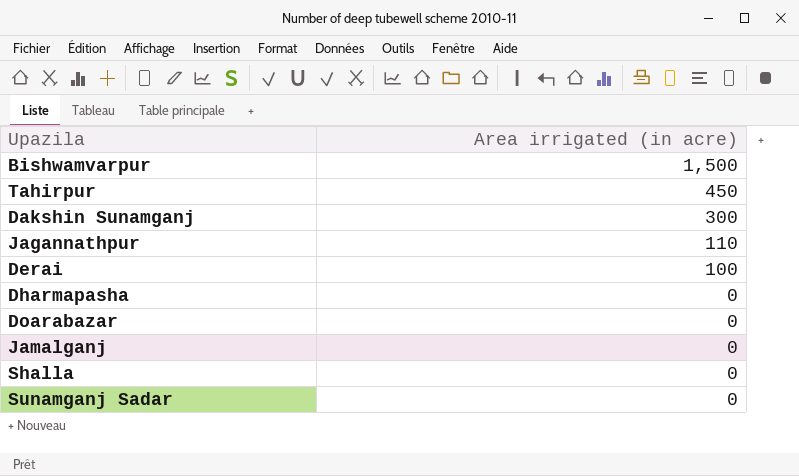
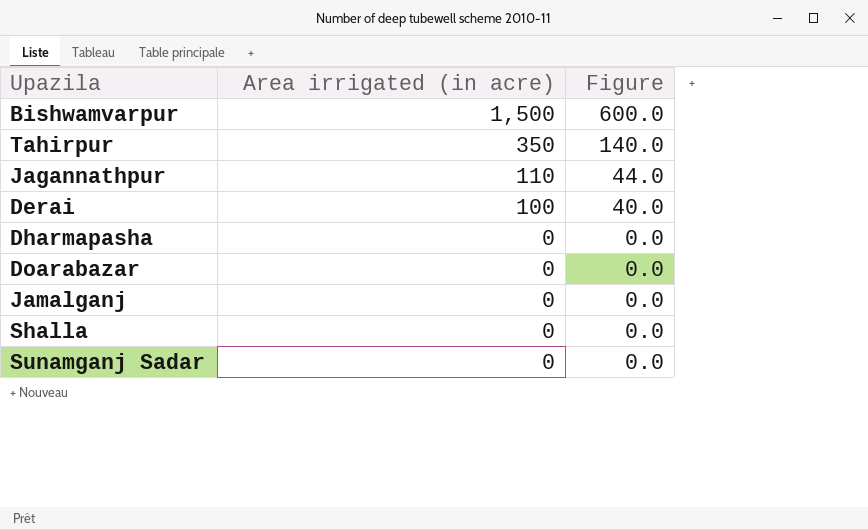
column Figure | formula: none -> [Area irrigated (in acre)] * 0.4
row Dakshin Sunamganj: 300 -> none
Tahirpur | Area irrigated (in acre): 450 -> 350

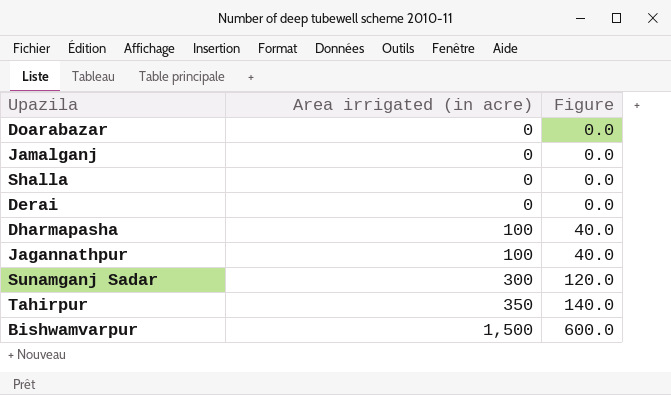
row order: Area irrigated (in acre) descending -> Area irrigated (in acre) ascending
Derai | Area irrigated (in acre): 100 -> 0
Derai | Figure: 40.0 -> 0.0
Dharmapasha | Area irrigated (in acre): 0 -> 100
Dharmapasha | Figure: 0.0 -> 40.0
Jagannathpur | Area irrigated (in acre): 110 -> 100
Jagannathpur | Figure: 44.0 -> 40.0
Sunamganj Sadar | Area irrigated (in acre): 0 -> 300
Sunamganj Sadar | Figure: 0.0 -> 120.0

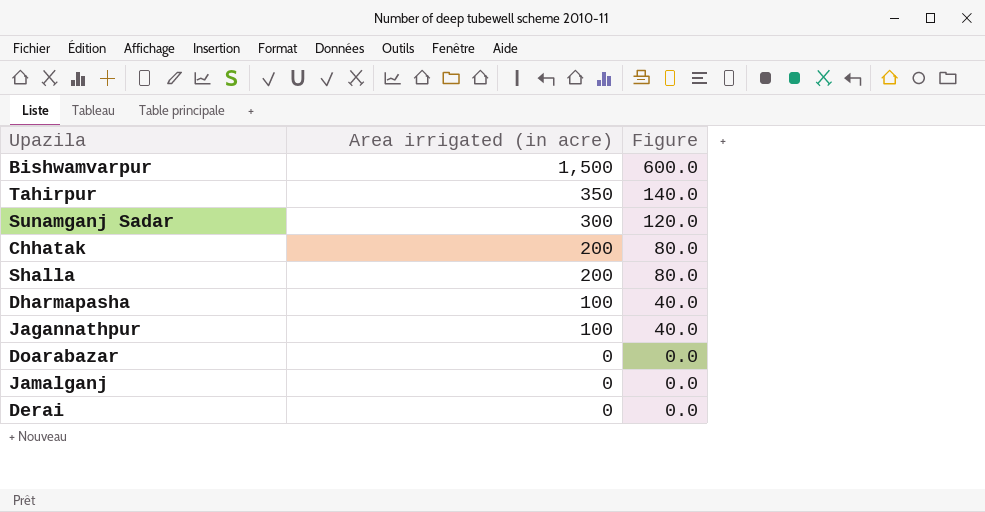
row order: Area irrigated (in acre) ascending -> Area irrigated (in acre) descending
row Chhatak: none -> 200 | 80.0
Shalla | Area irrigated (in acre): 0 -> 200
Shalla | Figure: 0.0 -> 80.0

